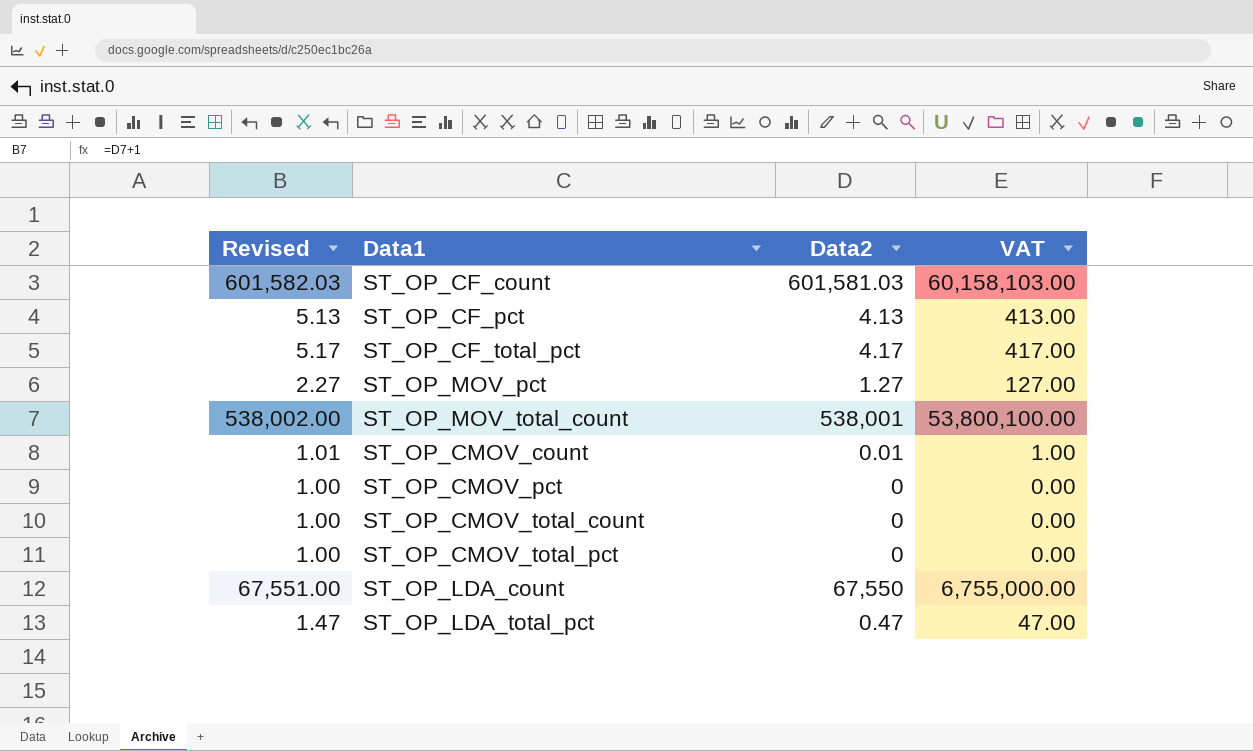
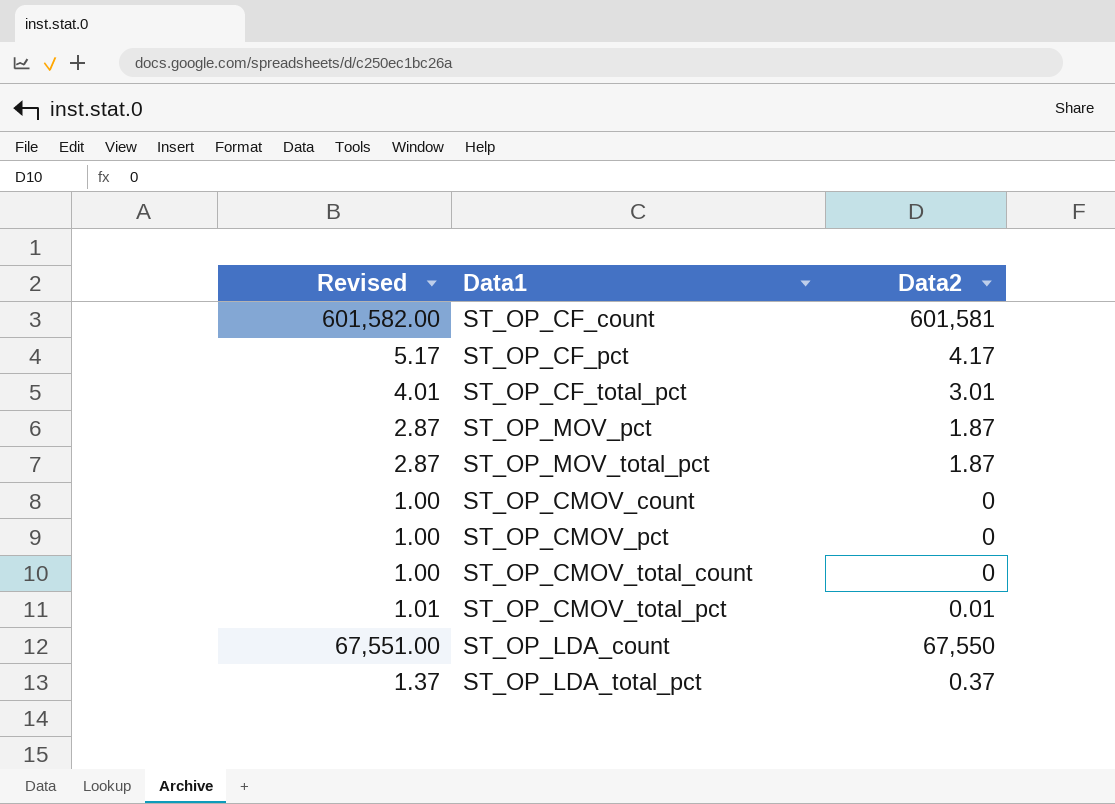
column VAT | formula: [Data2] * 100 -> none
row ST_OP_MOV_total_count: 538,002.00 | 538,001 | 53,800,100.00 -> none
ST_OP_CF_count | Revised: 601,582.03 -> 601,582.00
ST_OP_CF_count | Data2: 601,581.03 -> 601,581
ST_OP_CF_pct | Revised: 5.13 -> 5.17
ST_OP_CF_pct | Data2: 4.13 -> 4.17
ST_OP_CF_total_pct | Revised: 5.17 -> 4.01
ST_OP_CF_total_pct | Data2: 4.17 -> 3.01
ST_OP_MOV_pct | Revised: 2.27 -> 2.87
ST_OP_MOV_pct | Data2: 1.27 -> 1.87
row ST_OP_MOV_total_pct: none -> 2.87 | 1.87
ST_OP_CMOV_count | Revised: 1.01 -> 1.00
ST_OP_CMOV_count | Data2: 0.01 -> 0
ST_OP_CMOV_total_pct | Revised: 1.00 -> 1.01
ST_OP_CMOV_total_pct | Data2: 0 -> 0.01
ST_OP_LDA_total_pct | Revised: 1.47 -> 1.37
ST_OP_LDA_total_pct | Data2: 0.47 -> 0.37

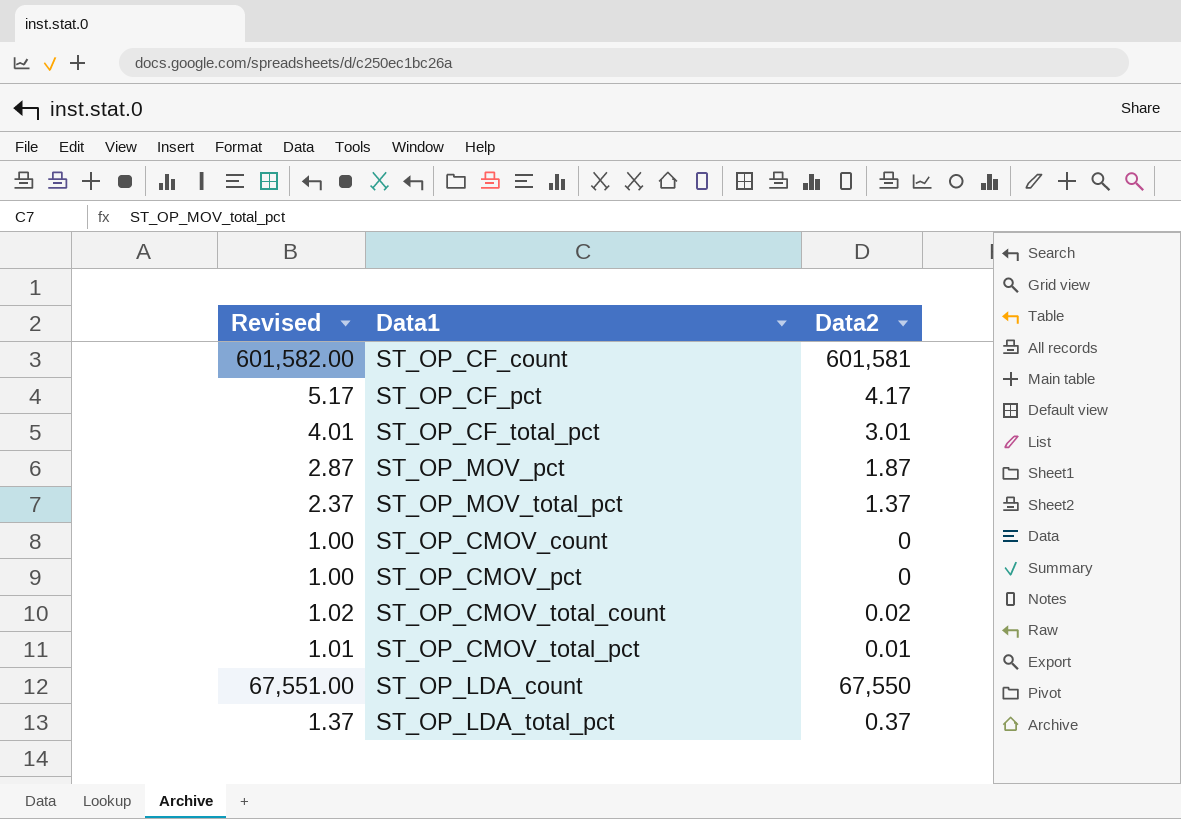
ST_OP_MOV_total_pct | Revised: 2.87 -> 2.37
ST_OP_MOV_total_pct | Data2: 1.87 -> 1.37
ST_OP_CMOV_total_count | Revised: 1.00 -> 1.02
ST_OP_CMOV_total_count | Data2: 0 -> 0.02

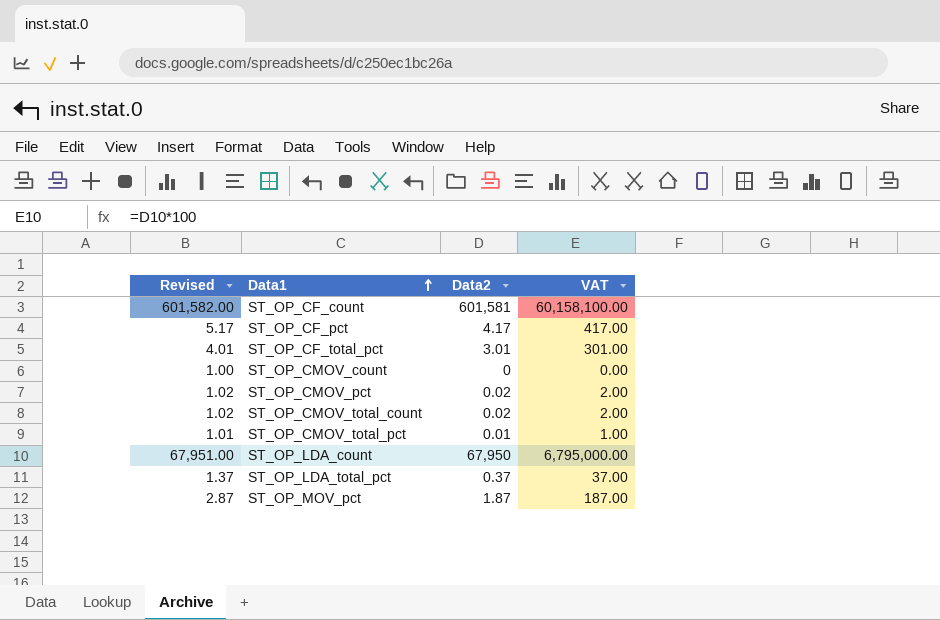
row order: none -> Data1 ascending
column VAT | formula: none -> [Data2] * 100
row ST_OP_MOV_total_pct: 2.37 | 1.37 -> none
ST_OP_CMOV_pct | Revised: 1.00 -> 1.02
ST_OP_CMOV_pct | Data2: 0 -> 0.02
ST_OP_LDA_count | Revised: 67,551.00 -> 67,951.00
ST_OP_LDA_count | Data2: 67,550 -> 67,950

